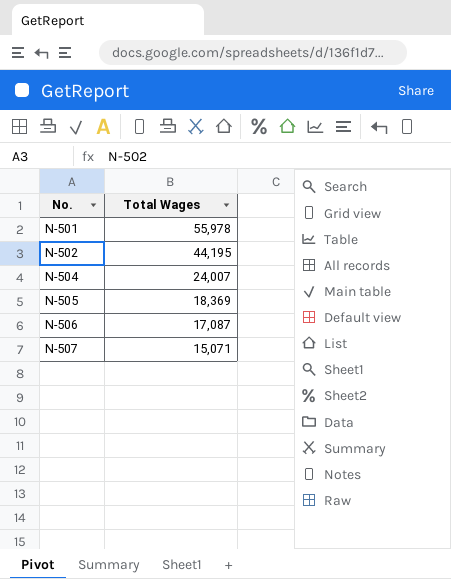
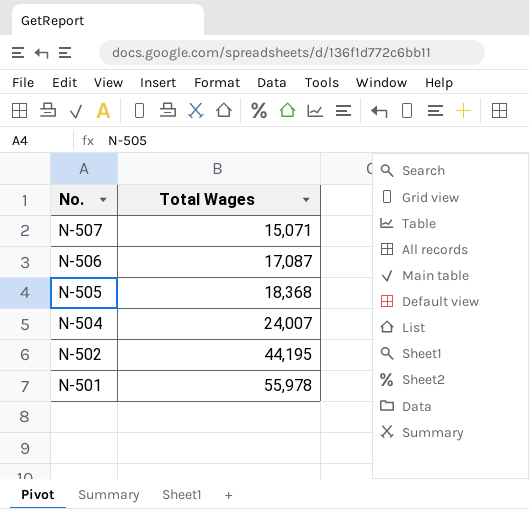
row order: No. ascending -> No. descending
N-505 | Total Wages: 18,369 -> 18,368

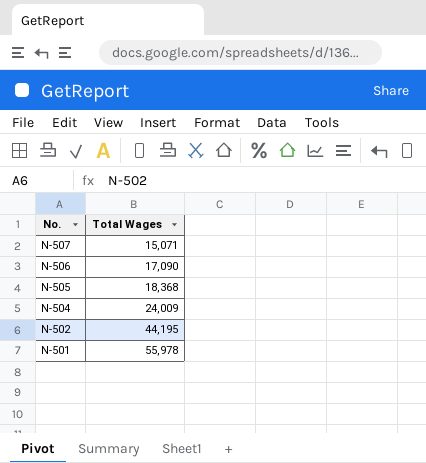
N-506 | Total Wages: 17,087 -> 17,090
N-504 | Total Wages: 24,007 -> 24,009

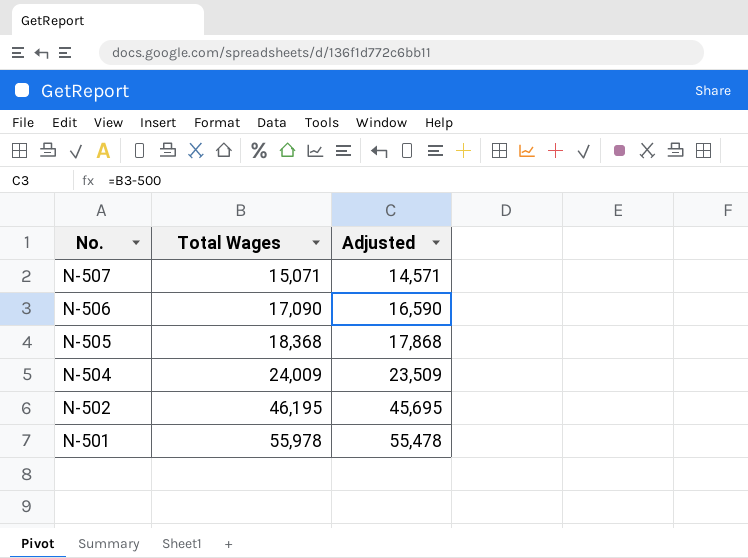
column Adjusted | formula: none -> [Total Wages] - 500
N-502 | Total Wages: 44,195 -> 46,195

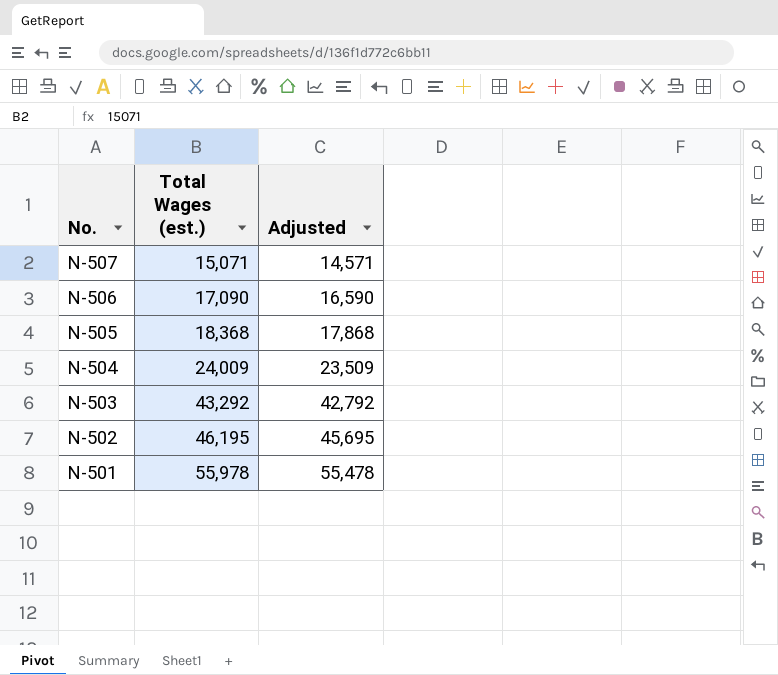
column name: Total Wages -> Total Wages (est.)
row N-503: none -> 43,292 | 42,792

